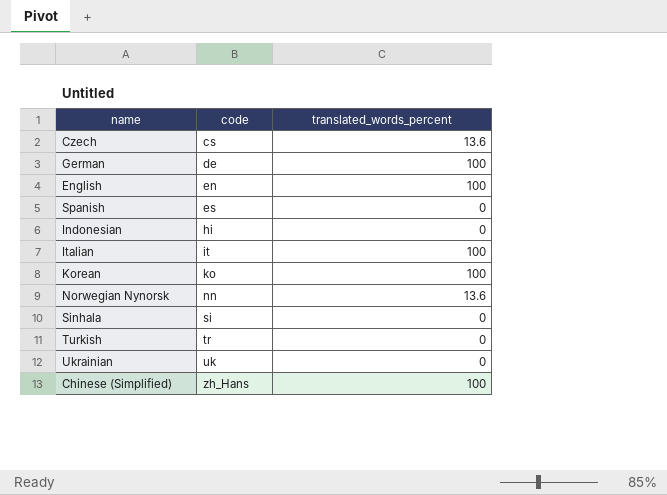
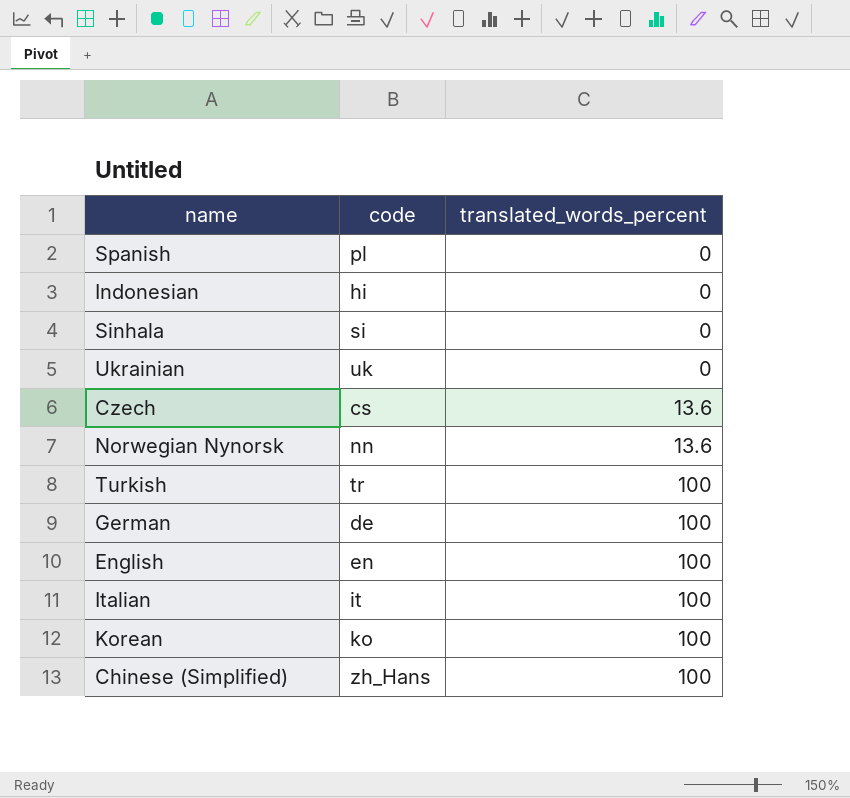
row order: code ascending -> translated_words_percent ascending
Spanish | code: es -> pl
Turkish | translated_words_percent: 0 -> 100

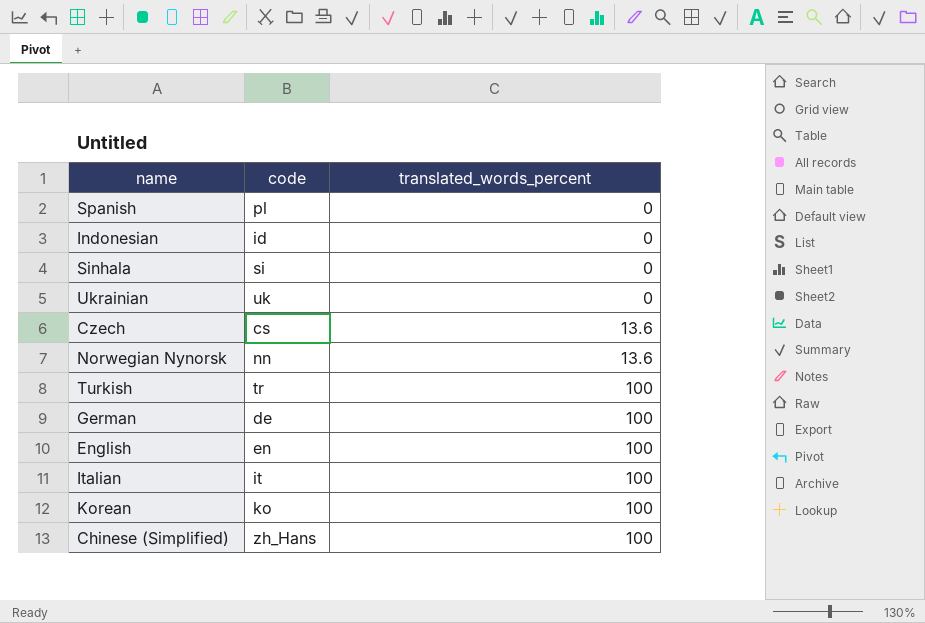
Indonesian | code: hi -> id

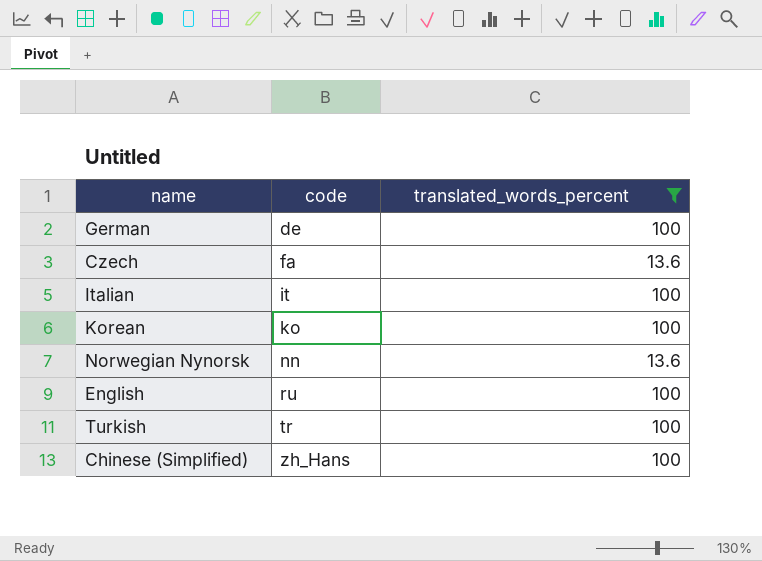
filter: none -> translated_words_percent != 0
row order: translated_words_percent ascending -> code ascending
Czech | code: cs -> fa
English | code: en -> ru

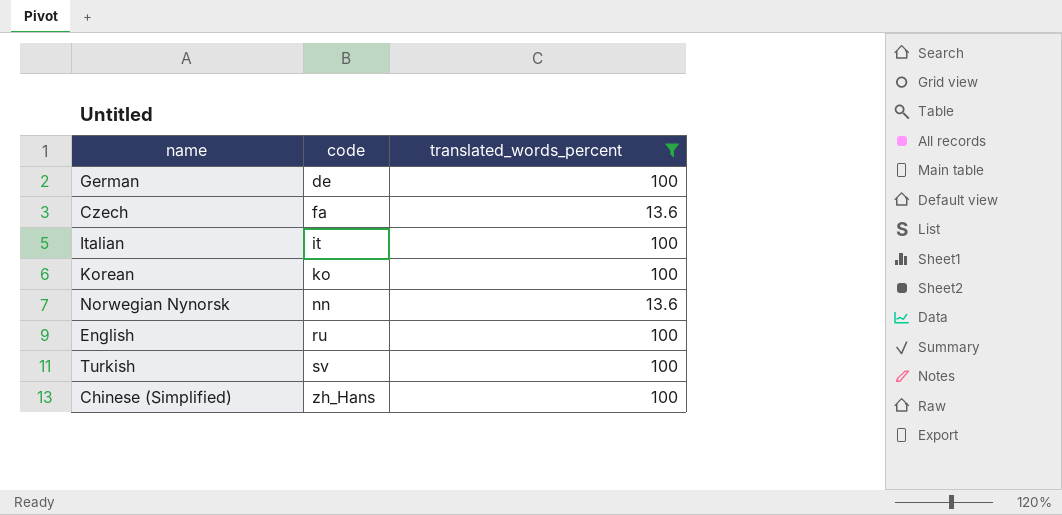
Turkish | code: tr -> sv

